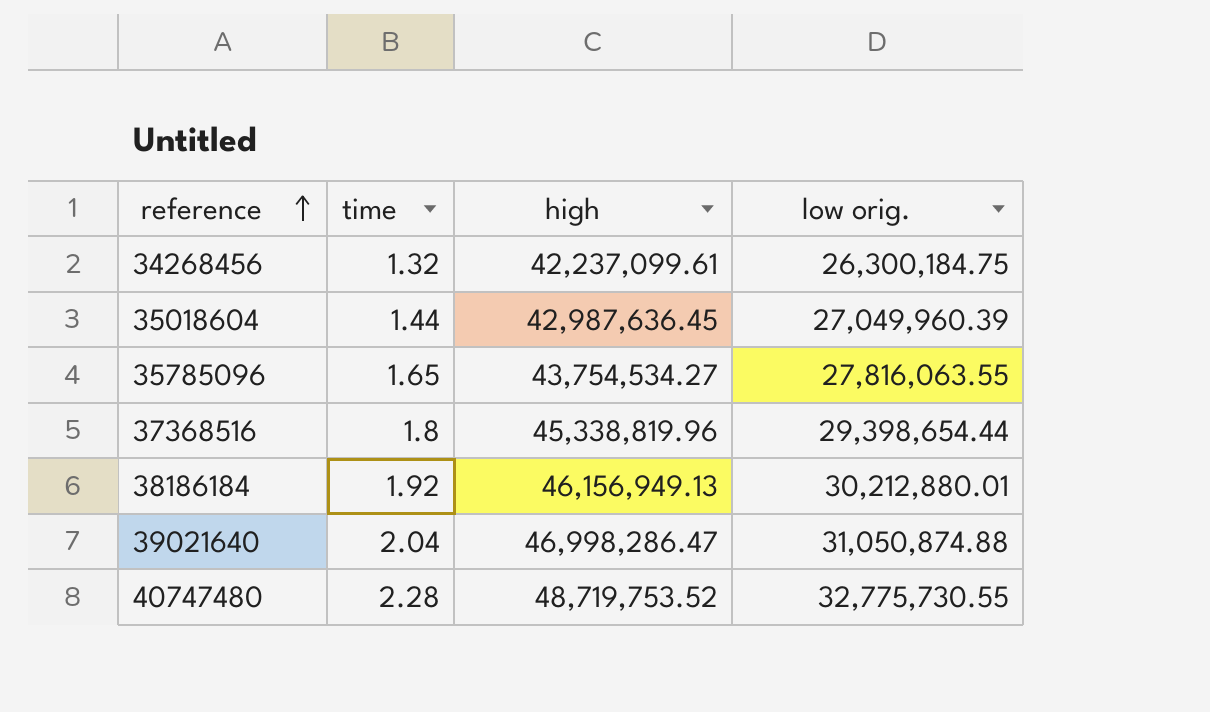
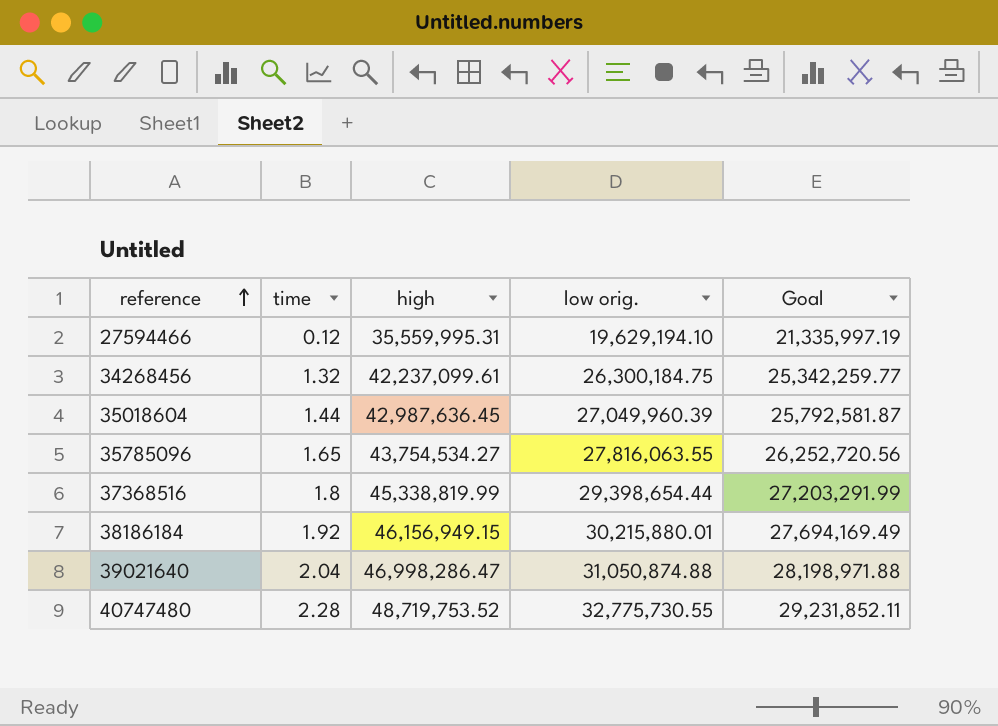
column Goal | formula: none -> [high] * 0.6
row 27594466: none -> 0.12 | 35,559,995.31 | 19,629,194.10 | 21,335,997.19
37368516 | high: 45,338,819.96 -> 45,338,819.99
38186184 | high: 46,156,949.13 -> 46,156,949.15
38186184 | low orig.: 30,212,880.01 -> 30,215,880.01

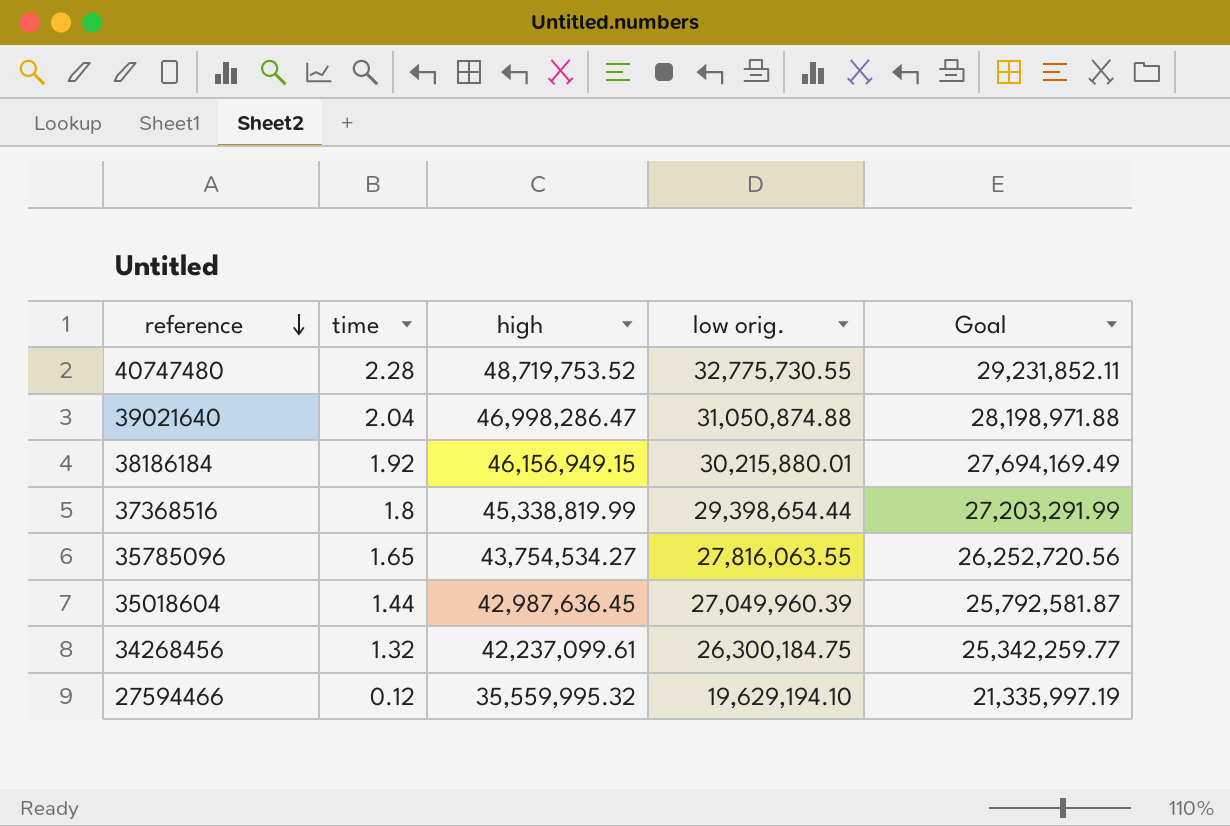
row order: reference ascending -> reference descending
27594466 | high: 35,559,995.31 -> 35,559,995.32

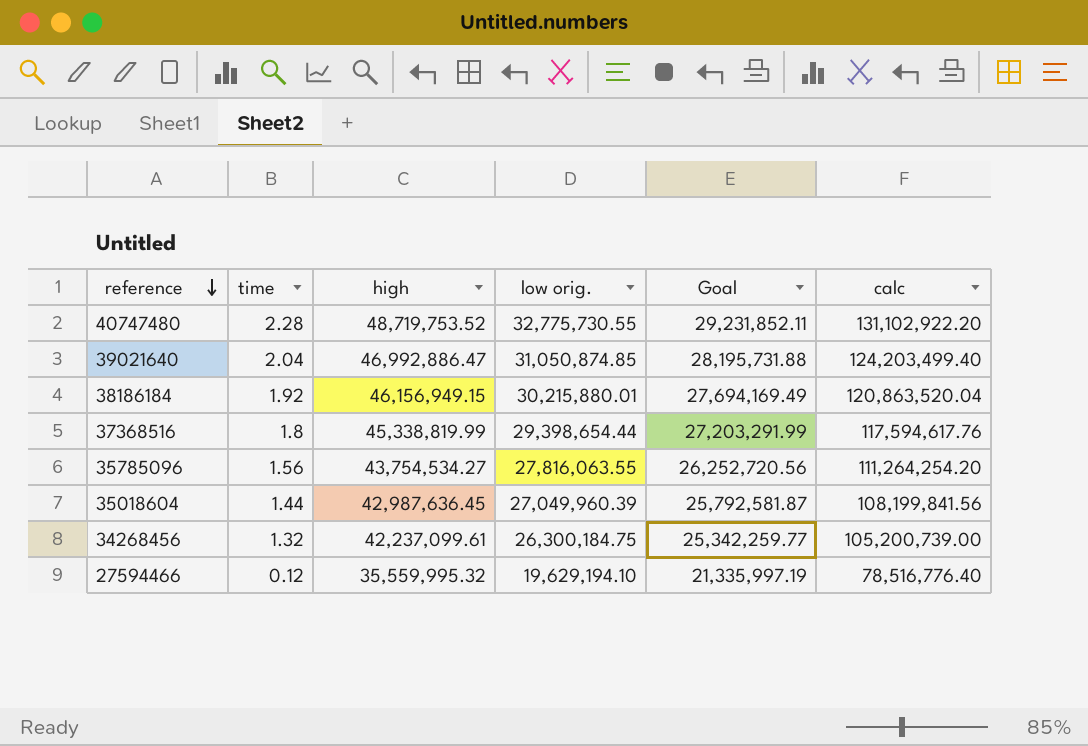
column calc | formula: none -> [low orig.] * 4
39021640 | high: 46,998,286.47 -> 46,992,886.47
39021640 | low orig.: 31,050,874.88 -> 31,050,874.85
39021640 | Goal: 28,198,971.88 -> 28,195,731.88
35785096 | time: 1.65 -> 1.56

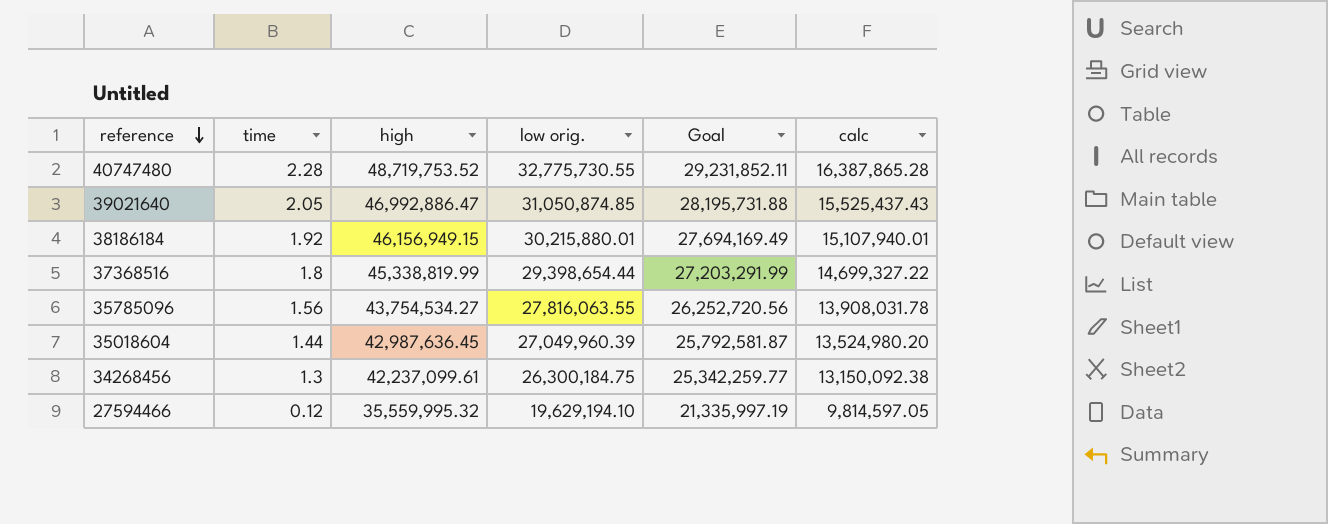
column calc | formula: [low orig.] * 4 -> [low orig.] * 0.5
39021640 | time: 2.04 -> 2.05
34268456 | time: 1.32 -> 1.3

